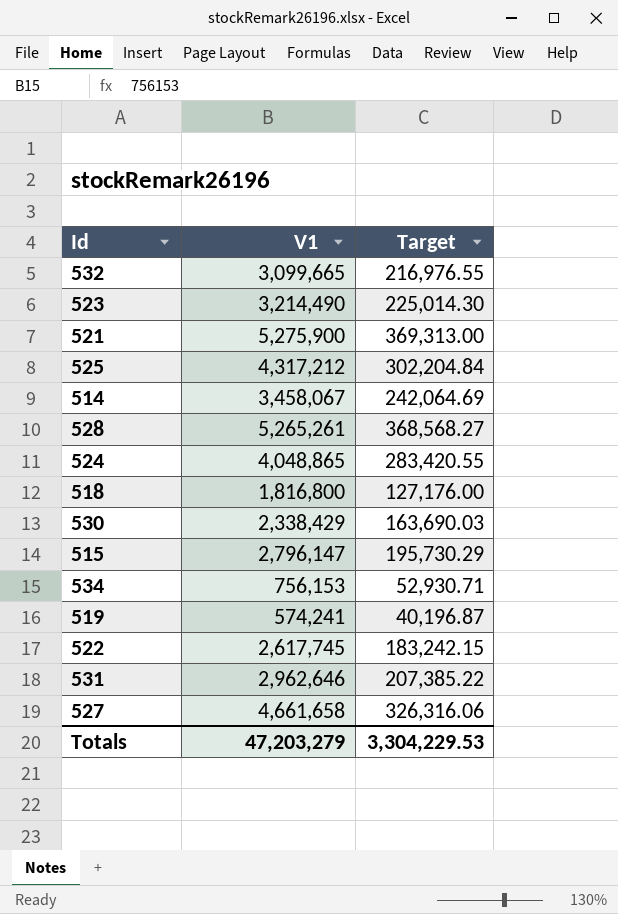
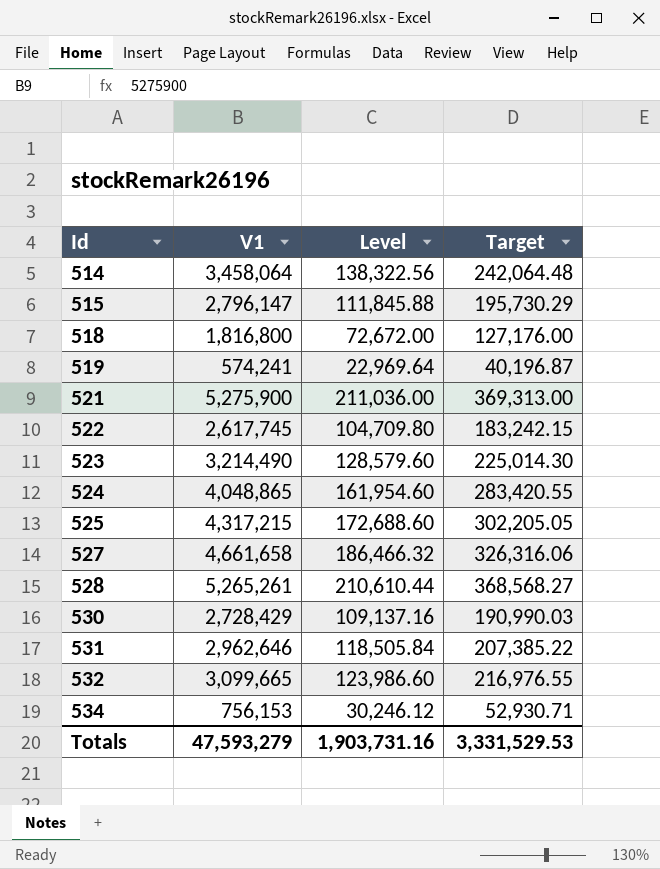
row order: none -> Id ascending
column Level | formula: none -> [V1] * 0.04
514 | V1: 3,458,067 -> 3,458,064
514 | Target: 242,064.69 -> 242,064.48
525 | V1: 4,317,212 -> 4,317,215
525 | Target: 302,204.84 -> 302,205.05
530 | V1: 2,338,429 -> 2,728,429
530 | Target: 163,690.03 -> 190,990.03
Totals | V1: 47,203,279 -> 47,593,279
Totals | Target: 3,304,229.53 -> 3,331,529.53

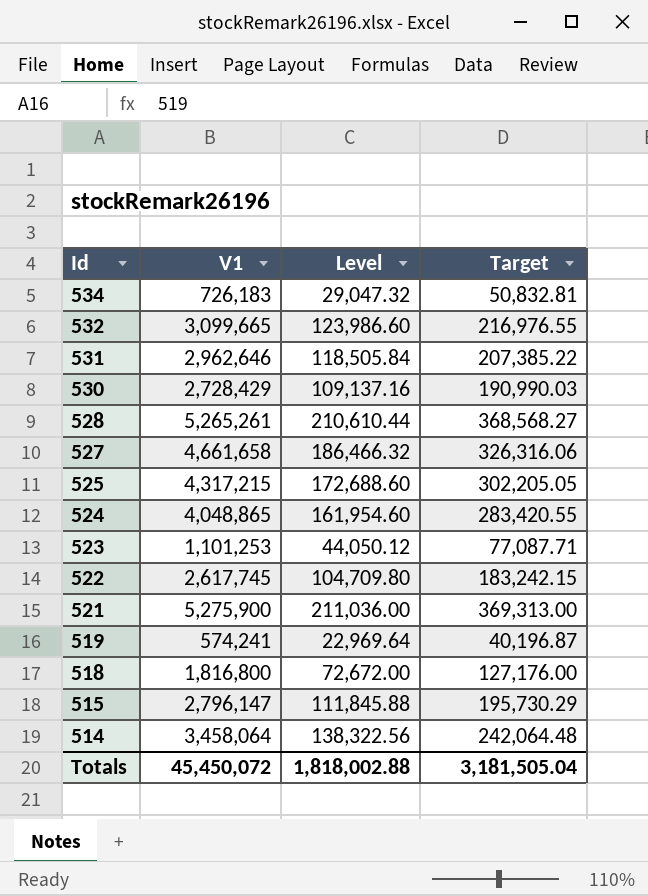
row order: Id ascending -> Id descending
534 | V1: 756,153 -> 726,183
534 | Level: 30,246.12 -> 29,047.32
534 | Target: 52,930.71 -> 50,832.81
523 | V1: 3,214,490 -> 1,101,253
523 | Level: 128,579.60 -> 44,050.12
523 | Target: 225,014.30 -> 77,087.71
Totals | V1: 47,593,279 -> 45,450,072
Totals | Level: 1,903,731.16 -> 1,818,002.88
Totals | Target: 3,331,529.53 -> 3,181,505.04

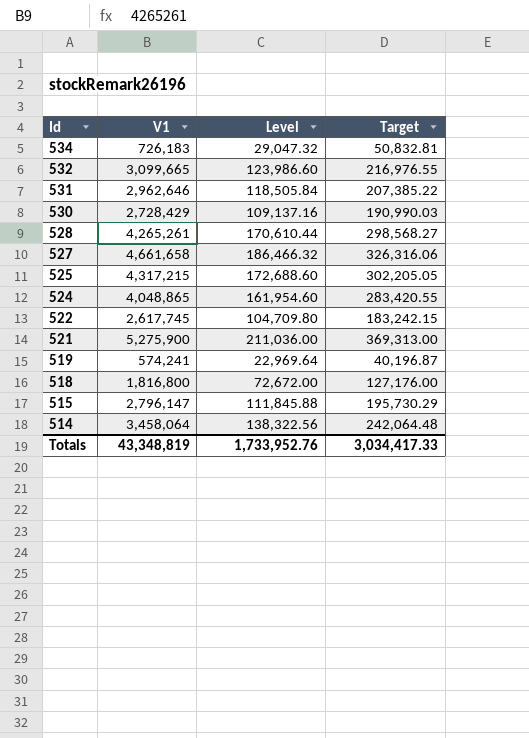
row 523: 1,101,253 | 44,050.12 | 77,087.71 -> none
528 | V1: 5,265,261 -> 4,265,261
528 | Level: 210,610.44 -> 170,610.44
528 | Target: 368,568.27 -> 298,568.27
Totals | V1: 45,450,072 -> 43,348,819
Totals | Level: 1,818,002.88 -> 1,733,952.76
Totals | Target: 3,181,505.04 -> 3,034,417.33

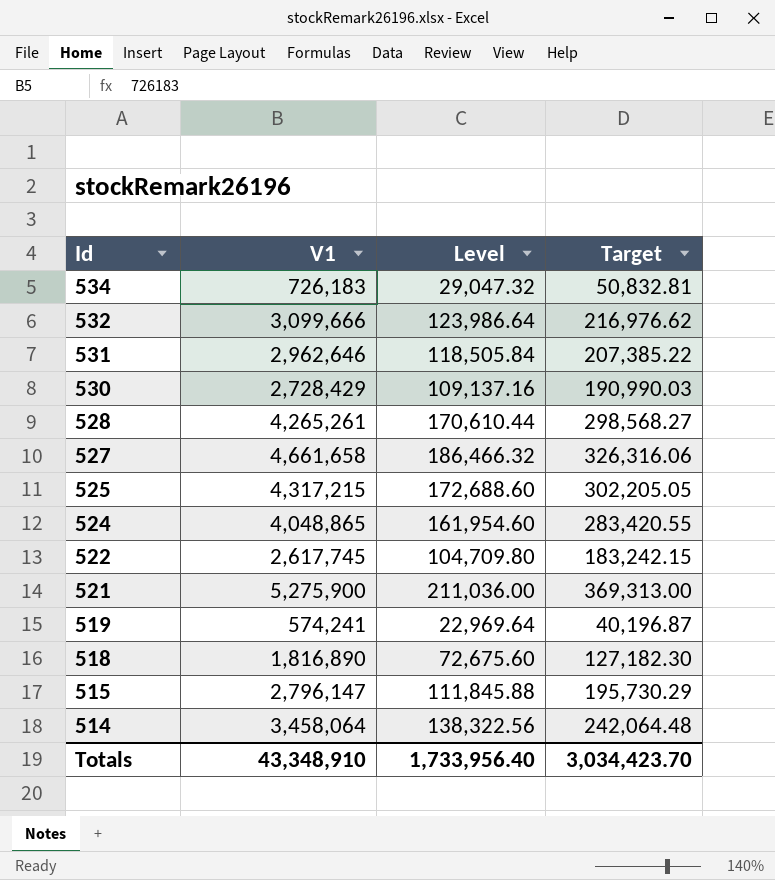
532 | V1: 3,099,665 -> 3,099,666
532 | Level: 123,986.60 -> 123,986.64
532 | Target: 216,976.55 -> 216,976.62
518 | V1: 1,816,800 -> 1,816,890
518 | Level: 72,672.00 -> 72,675.60
518 | Target: 127,176.00 -> 127,182.30
Totals | V1: 43,348,819 -> 43,348,910
Totals | Level: 1,733,952.76 -> 1,733,956.40
Totals | Target: 3,034,417.33 -> 3,034,423.70

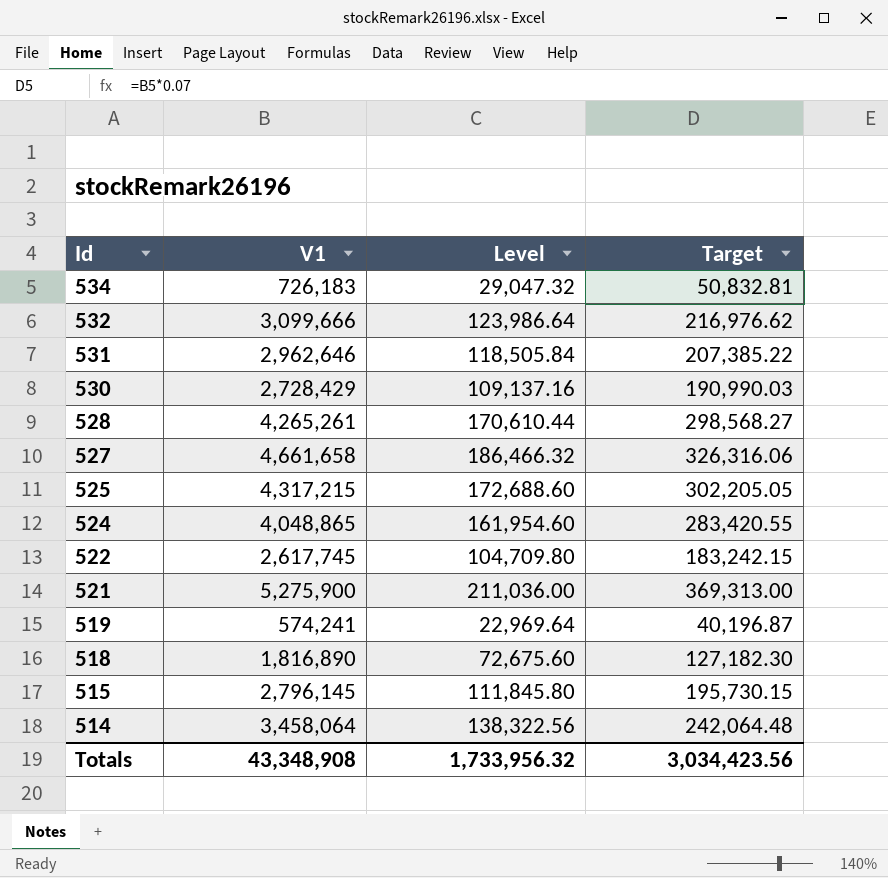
515 | V1: 2,796,147 -> 2,796,145
515 | Level: 111,845.88 -> 111,845.80
515 | Target: 195,730.29 -> 195,730.15
Totals | V1: 43,348,910 -> 43,348,908
Totals | Level: 1,733,956.40 -> 1,733,956.32
Totals | Target: 3,034,423.70 -> 3,034,423.56

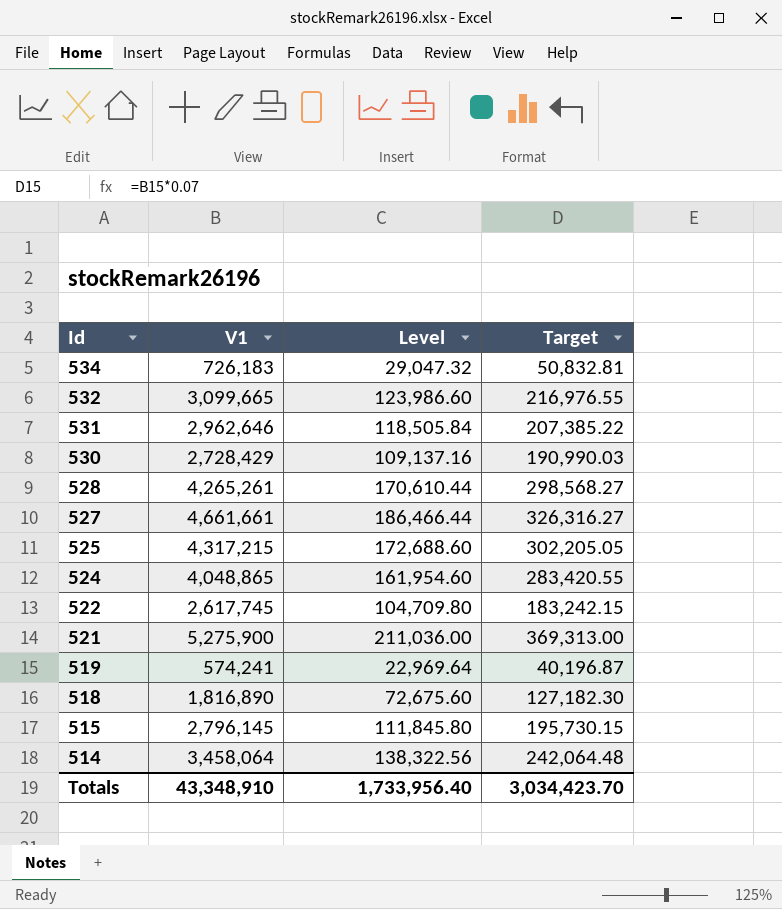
532 | V1: 3,099,666 -> 3,099,665
532 | Level: 123,986.64 -> 123,986.60
532 | Target: 216,976.62 -> 216,976.55
527 | V1: 4,661,658 -> 4,661,661
527 | Level: 186,466.32 -> 186,466.44
527 | Target: 326,316.06 -> 326,316.27
Totals | V1: 43,348,908 -> 43,348,910
Totals | Level: 1,733,956.32 -> 1,733,956.40
Totals | Target: 3,034,423.56 -> 3,034,423.70

